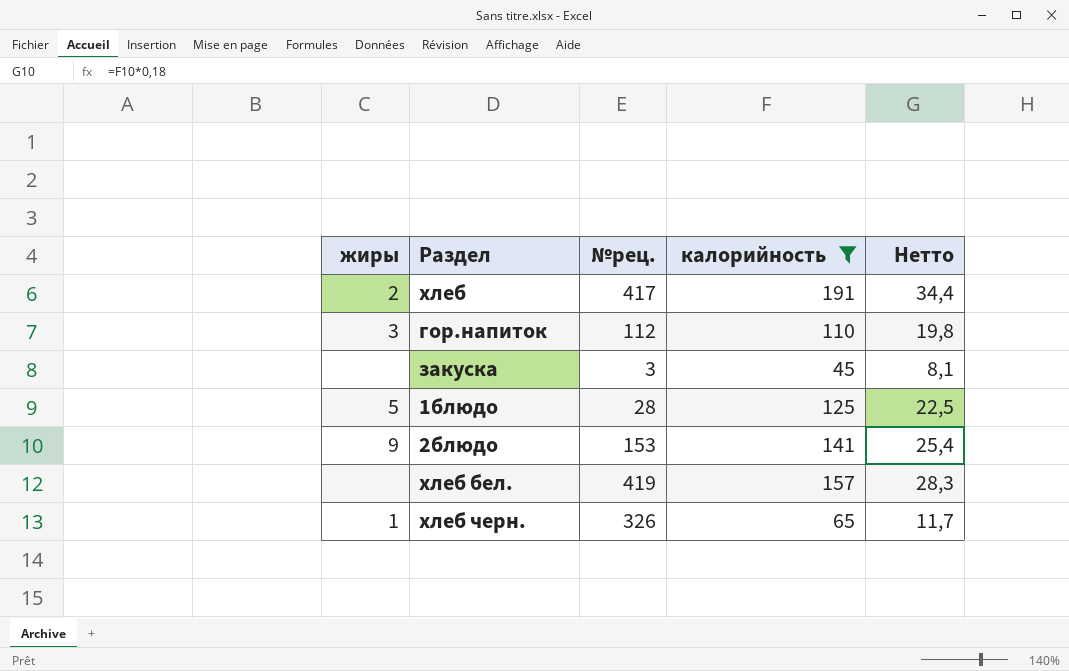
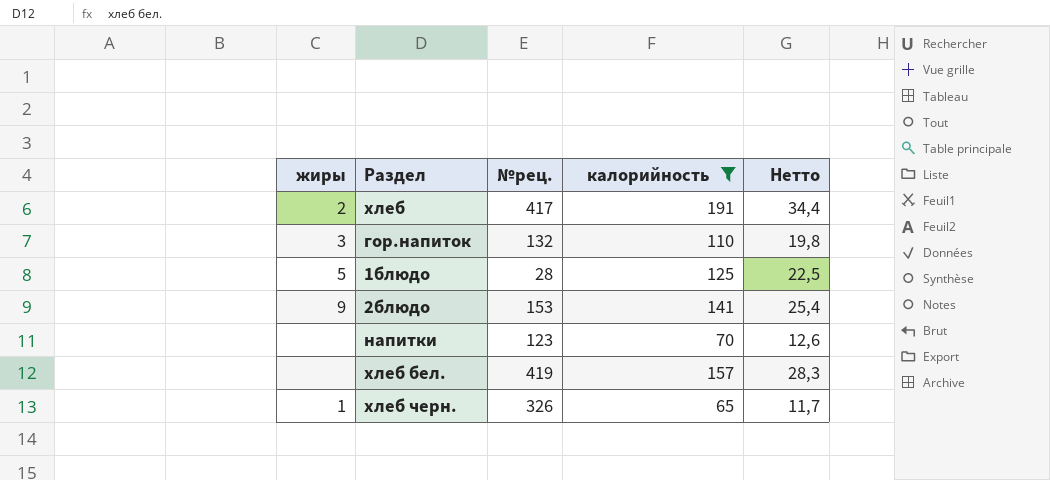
row закуска: none | 3 | 45 | 8,1 -> none
гор.напиток | №рец.: 112 -> 132
row напитки: none -> none | 123 | 70 | 12,6

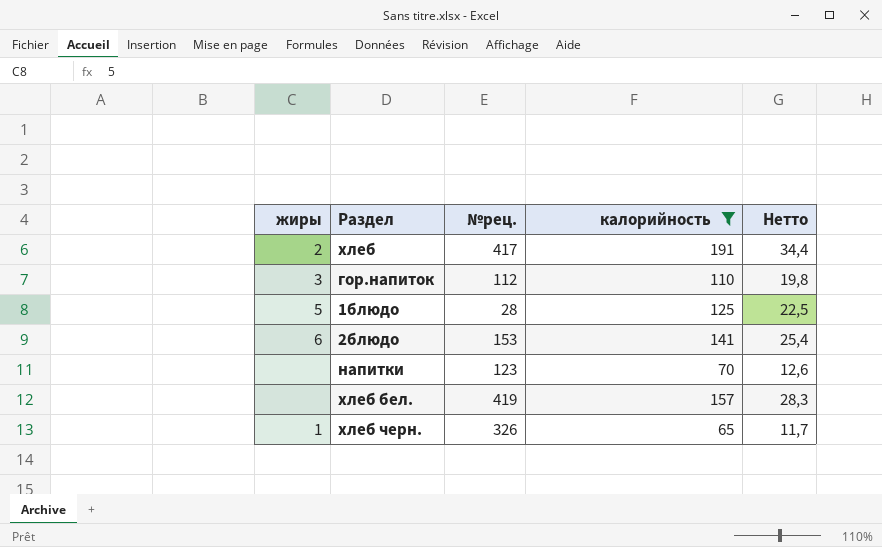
гор.напиток | №рец.: 132 -> 112
2блюдо | жиры: 9 -> 6

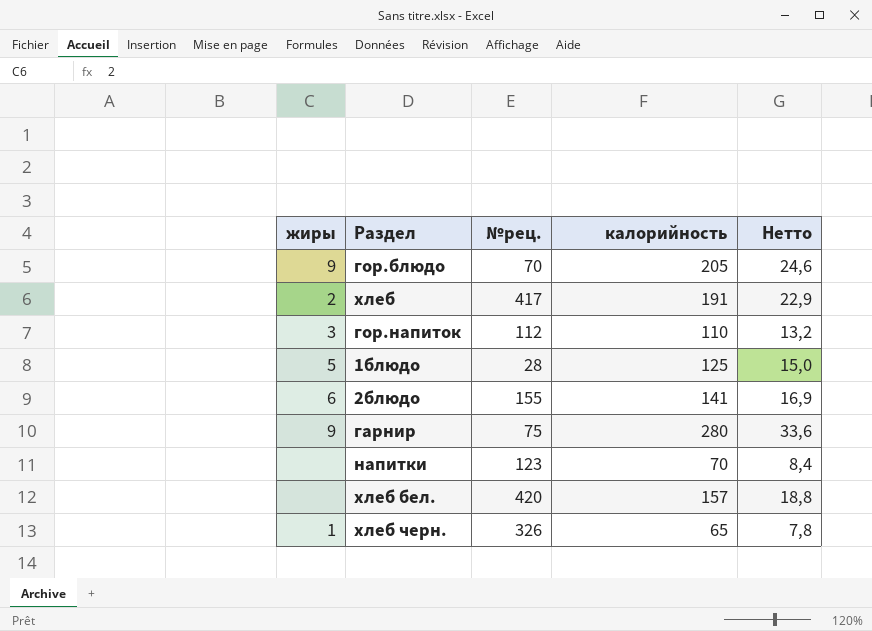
filter: калорийность <= 191 -> none
column Нетто | formula: [калорийность] * 0,18 -> [калорийность] * 0,12
2блюдо | №рец.: 153 -> 155
хлеб бел. | №рец.: 419 -> 420

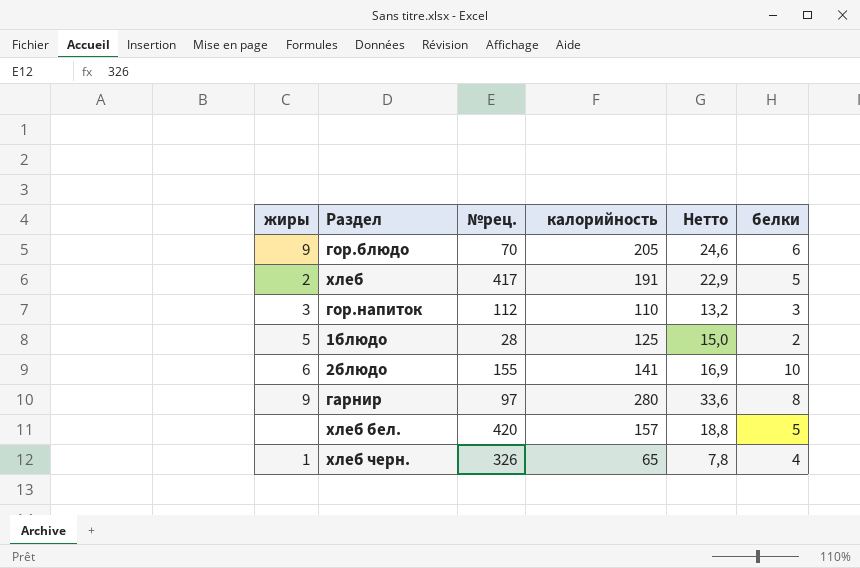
column белки | position: none -> 6
row напитки: none | 123 | 70 | 8,4 -> none
гарнир | №рец.: 75 -> 97

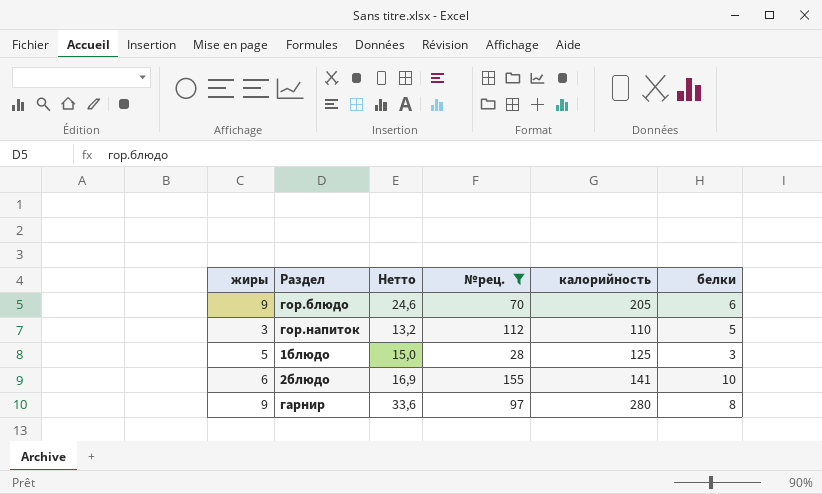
filter: none -> №рец. <= 155
column Нетто | position: 5 -> 3
гор.напиток | белки: 3 -> 5
1блюдо | белки: 2 -> 3

